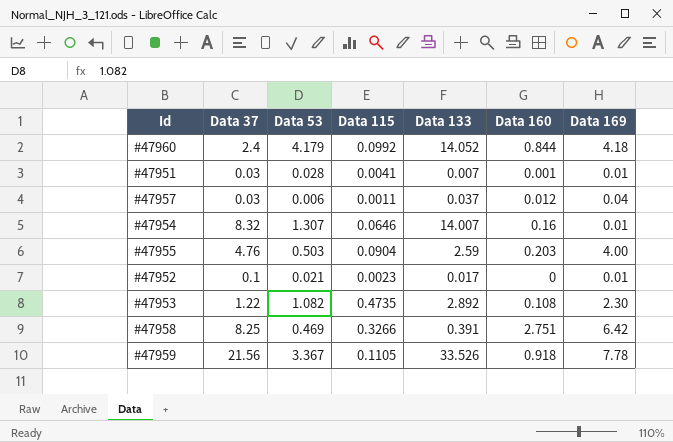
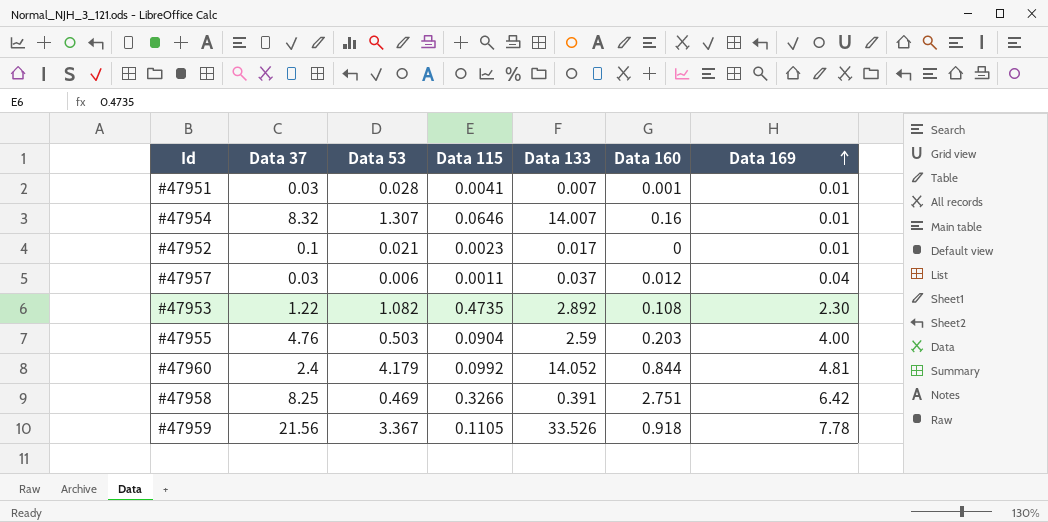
row order: none -> Data 169 ascending
#47960 | Data 169: 4.18 -> 4.81

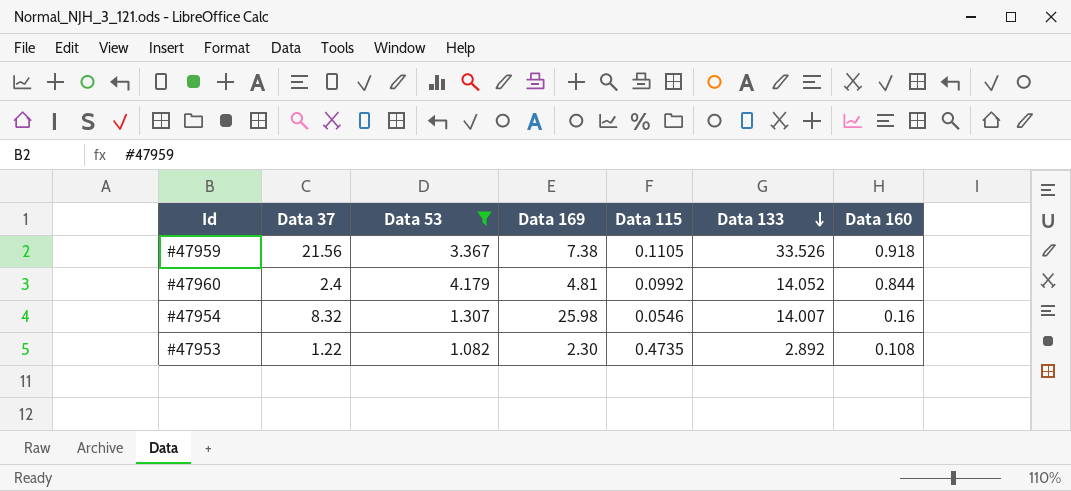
filter: none -> Data 53 >= 1.082
row order: Data 169 ascending -> Data 133 descending
column Data 169 | position: 7 -> 4
#47959 | Data 169: 7.78 -> 7.38
#47954 | Data 169: 0.01 -> 25.98
#47954 | Data 115: 0.0646 -> 0.0546

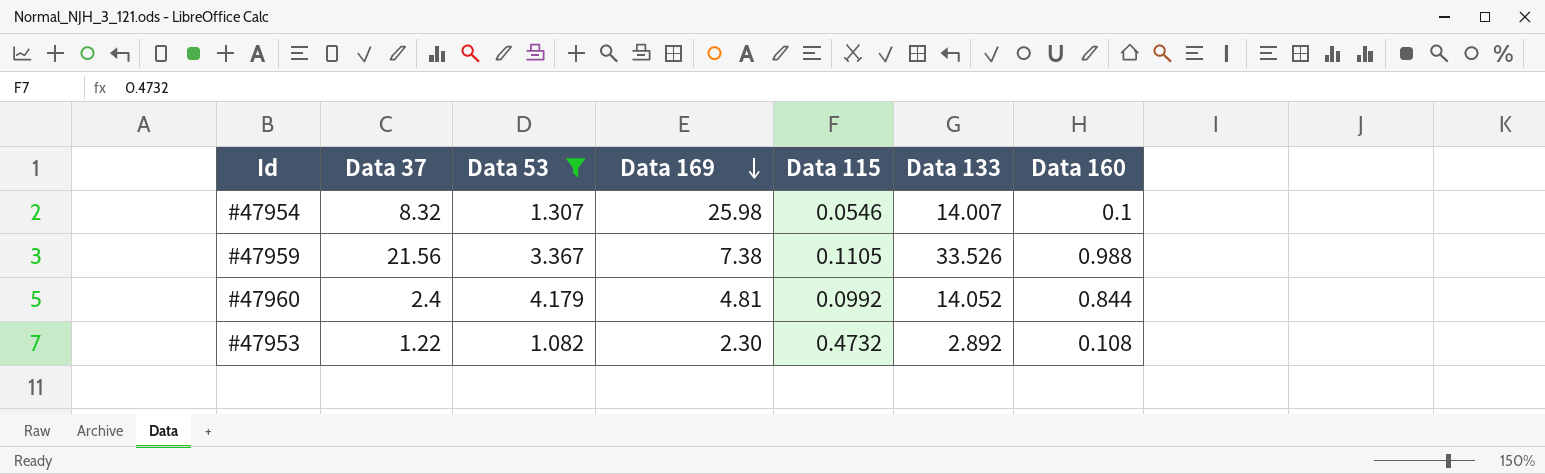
row order: Data 133 descending -> Data 169 descending
#47954 | Data 160: 0.16 -> 0.1
#47959 | Data 160: 0.918 -> 0.988
#47953 | Data 115: 0.4735 -> 0.4732

